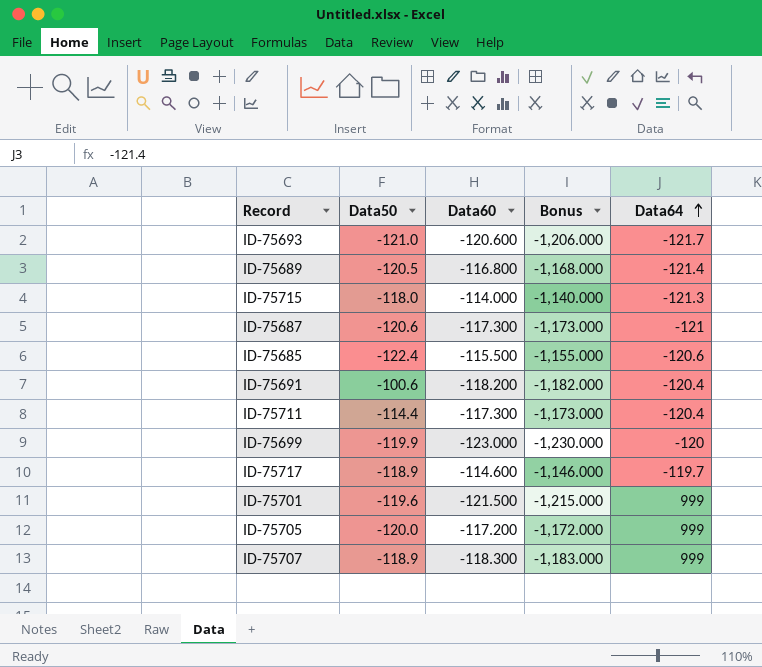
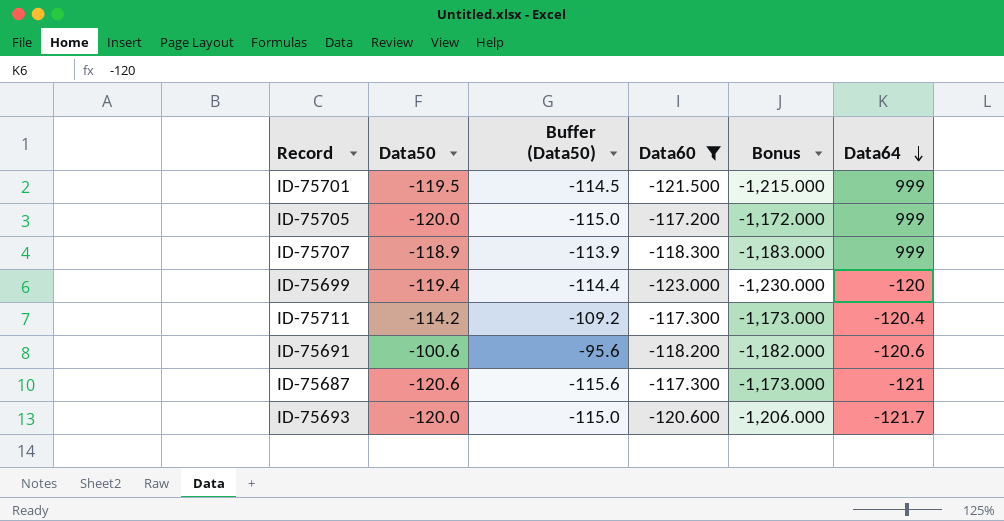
filter: none -> Data60 <= -117.200
row order: Data64 ascending -> Data64 descending
column Buffer (Data50) | formula: none -> [Data50] + 5
ID-75701 | Data50: -119.6 -> -119.5
ID-75699 | Data50: -119.9 -> -119.4
ID-75711 | Data50: -114.4 -> -114.2
ID-75691 | Data64: -120.4 -> -120.6
ID-75693 | Data50: -121.0 -> -120.0

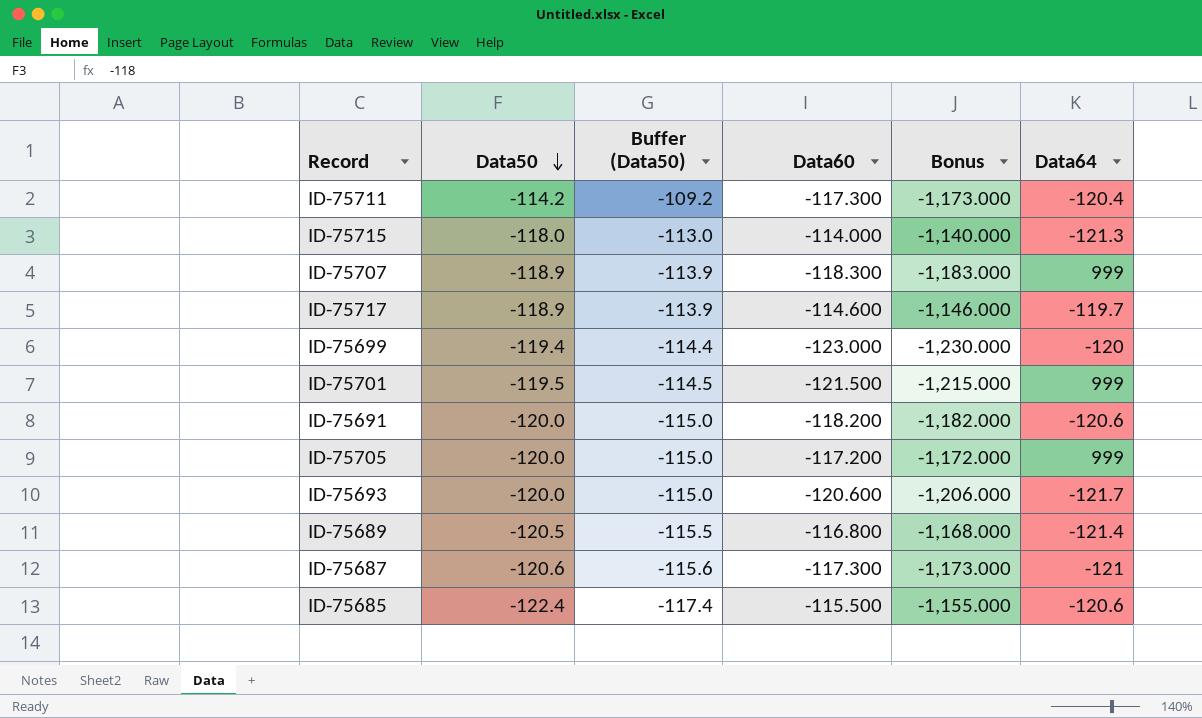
filter: Data60 <= -117.200 -> none
row order: Data64 descending -> Data50 descending
ID-75691 | Data50: -100.6 -> -120.0
ID-75691 | Buffer (Data50): -95.6 -> -115.0

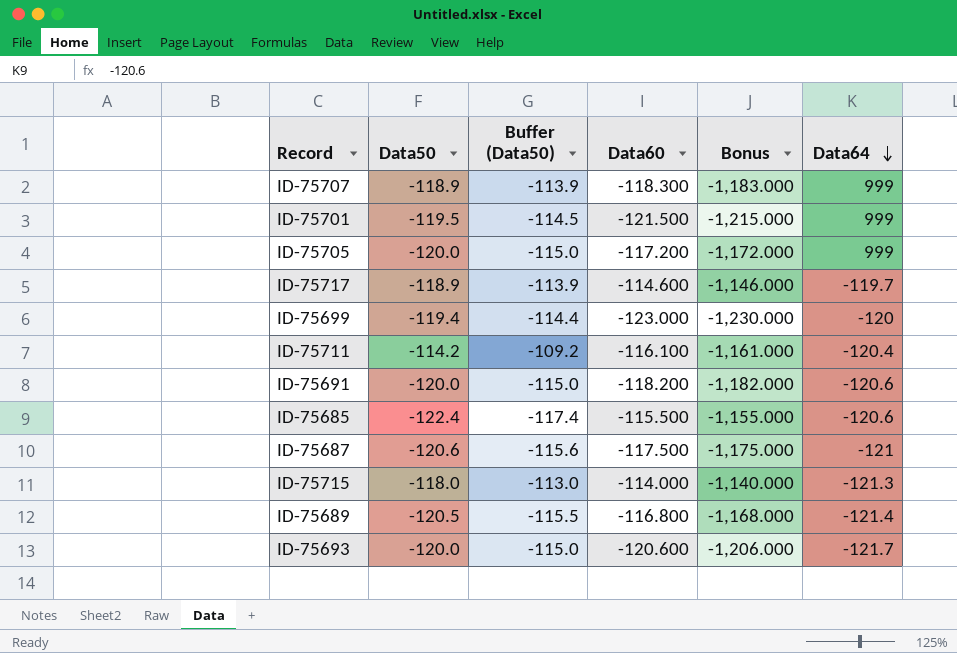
row order: Data50 descending -> Data64 descending
ID-75711 | Data60: -117.300 -> -116.100
ID-75711 | Bonus: -1,173.000 -> -1,161.000
ID-75687 | Data60: -117.300 -> -117.500
ID-75687 | Bonus: -1,173.000 -> -1,175.000

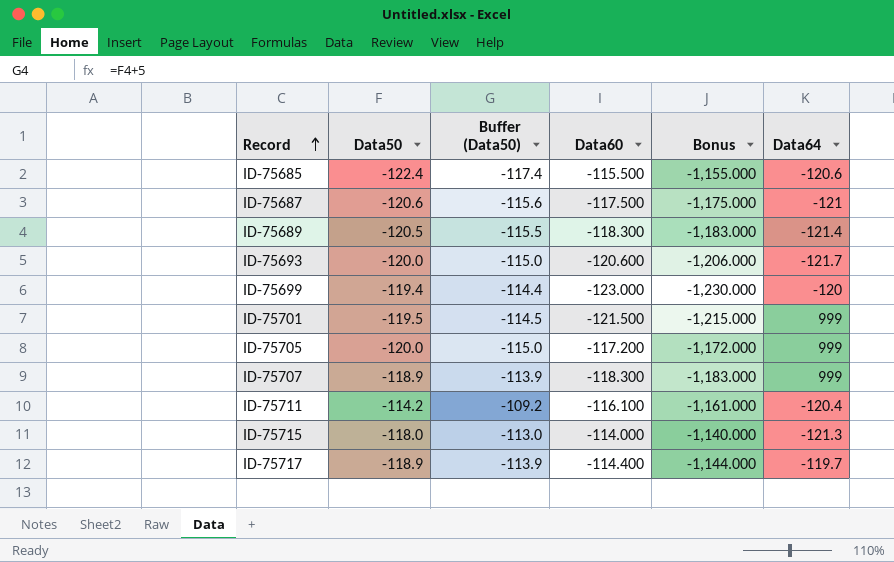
row order: Data64 descending -> Record ascending
row ID-75691: -120.0 | -115.0 | -118.200 | -1,182.000 | -120.6 -> none
ID-75689 | Data60: -116.800 -> -118.300
ID-75689 | Bonus: -1,168.000 -> -1,183.000
ID-75717 | Data60: -114.600 -> -114.400
ID-75717 | Bonus: -1,146.000 -> -1,144.000

